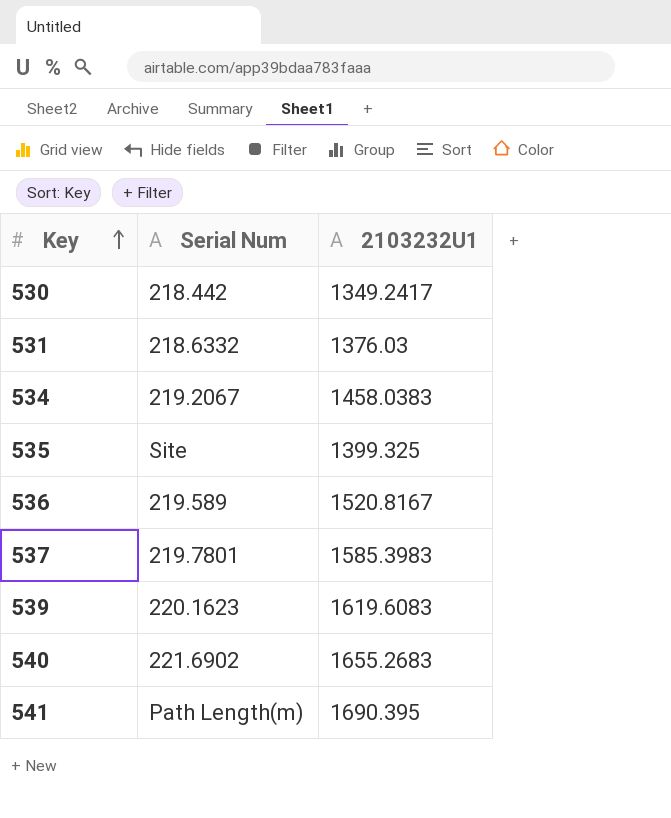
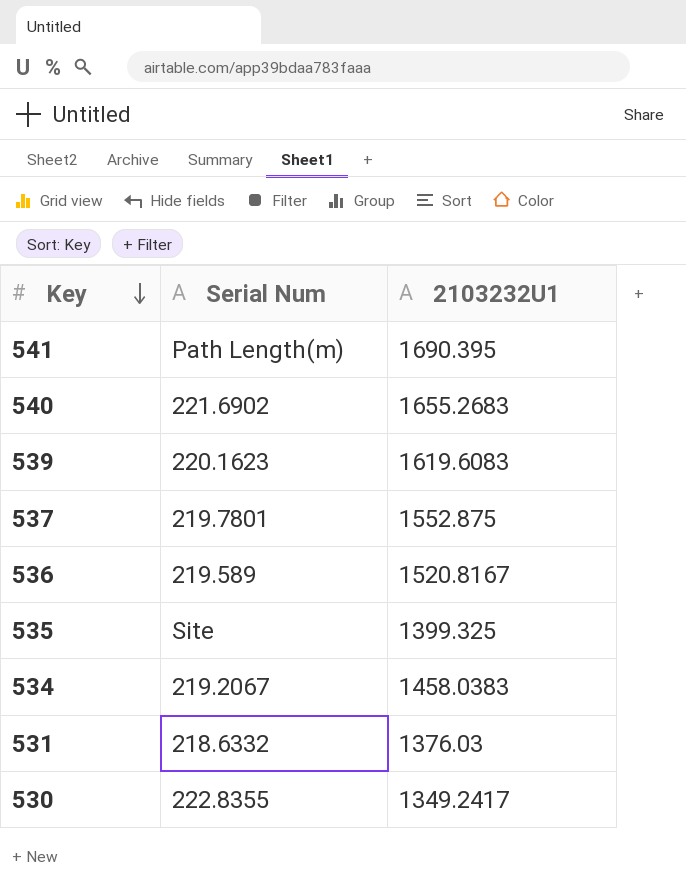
row order: Key ascending -> Key descending
537 | 2103232U1: 1585.3983 -> 1552.875
530 | Serial Num: 218.442 -> 222.8355

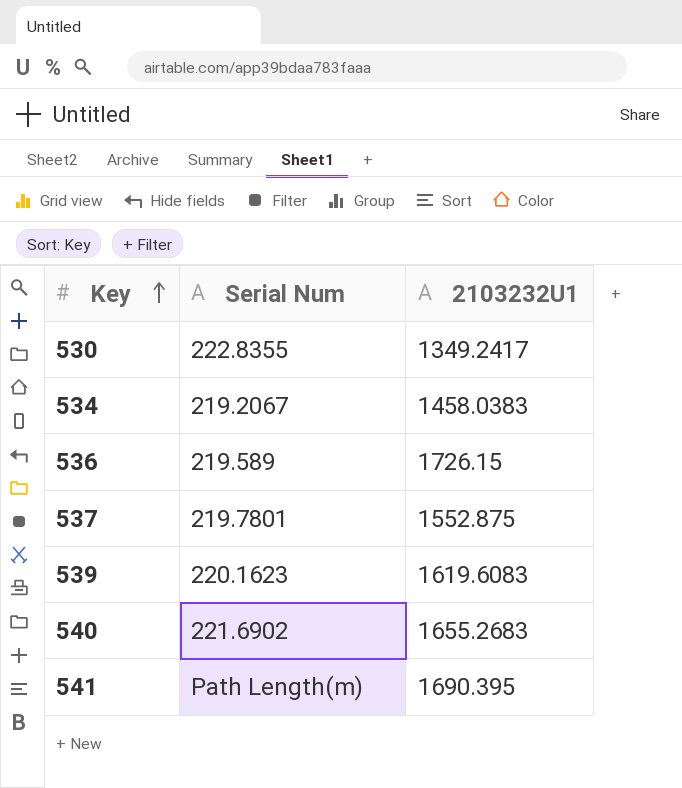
row order: Key descending -> Key ascending
row 535: Site | 1399.325 -> none
row 531: 218.6332 | 1376.03 -> none
536 | 2103232U1: 1520.8167 -> 1726.15

